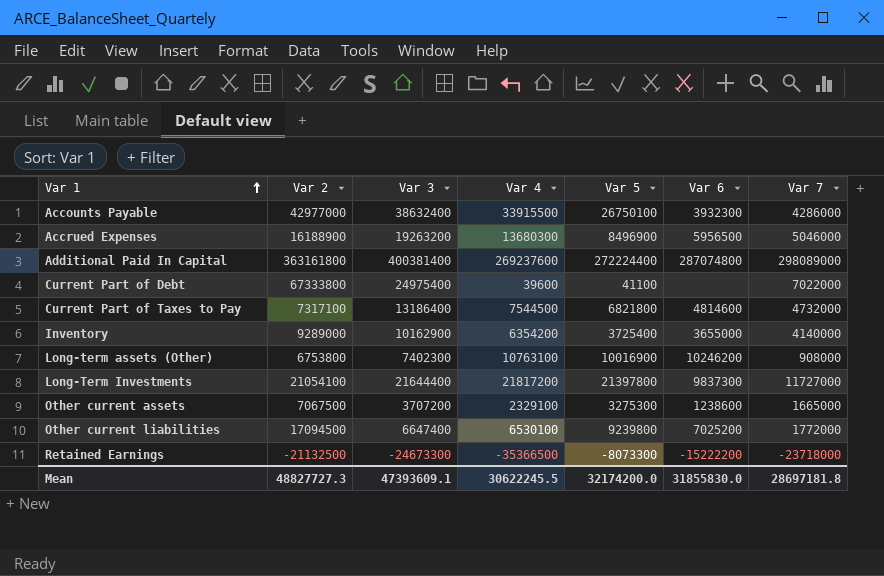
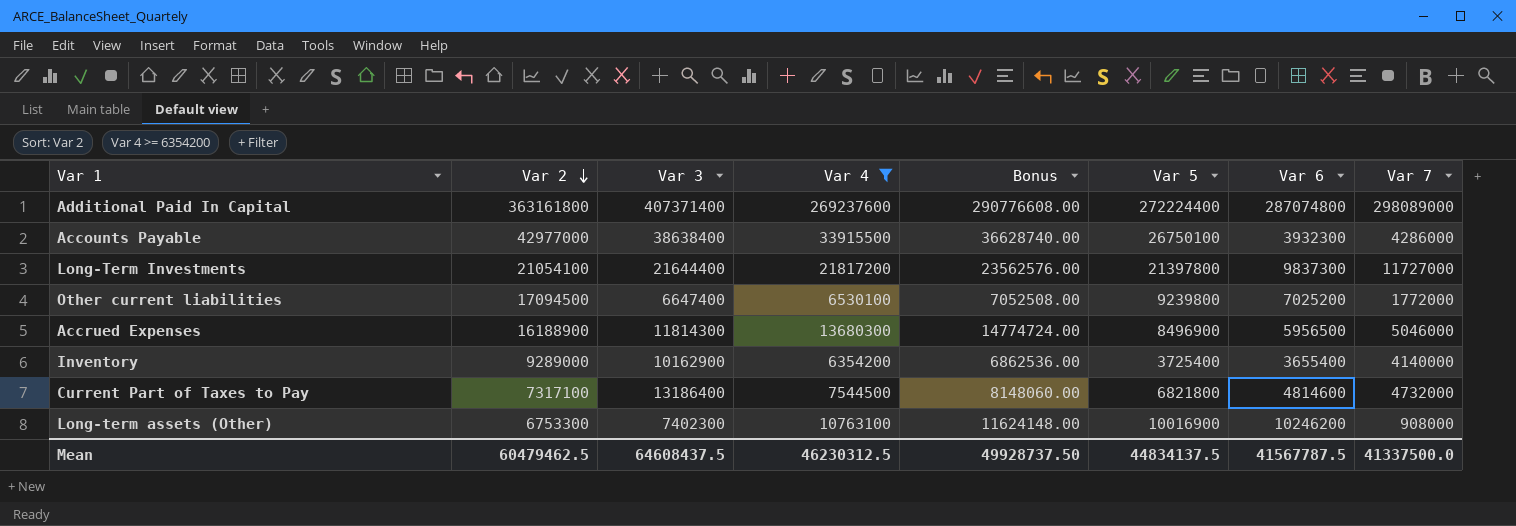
filter: none -> Var 4 >= 6354200
row order: Var 1 ascending -> Var 2 descending
column Bonus | formula: none -> [Var 4] * 1.08
Additional Paid In Capital | Var 3: 400381400 -> 407371400
Accounts Payable | Var 3: 38632400 -> 38638400
Accrued Expenses | Var 3: 19263200 -> 11814300
Inventory | Var 6: 3655000 -> 3655400
Long-term assets (Other) | Var 2: 6753800 -> 6753300
Mean | Var 2: 48827727.3 -> 60479462.5
Mean | Var 3: 47393609.1 -> 64608437.5
Mean | Var 4: 30622245.5 -> 46230312.5
Mean | Var 5: 32174200.0 -> 44834137.5
Mean | Var 6: 31855830.0 -> 41567787.5
Mean | Var 7: 28697181.8 -> 41337500.0

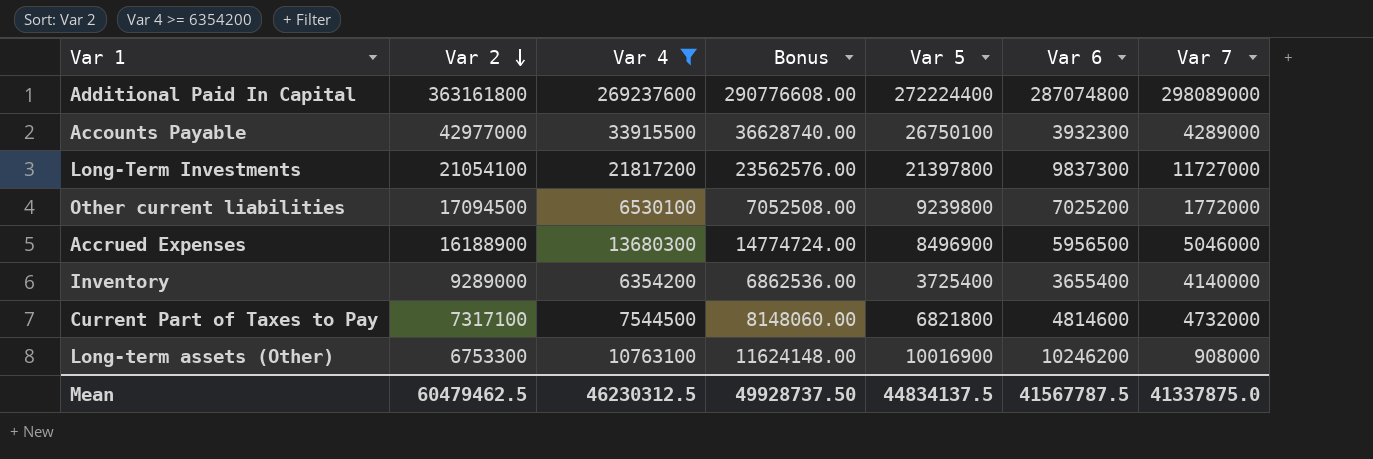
column Var 3 | position: 3 -> none
Accounts Payable | Var 7: 4286000 -> 4289000
Mean | Var 7: 41337500.0 -> 41337875.0

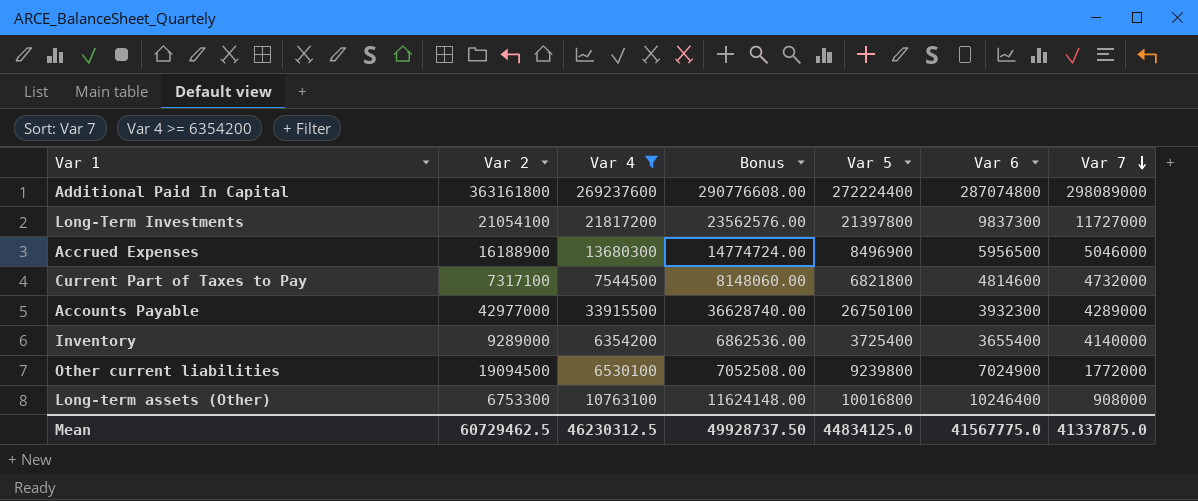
row order: Var 2 descending -> Var 7 descending
Other current liabilities | Var 2: 17094500 -> 19094500
Other current liabilities | Var 6: 7025200 -> 7024900
Long-term assets (Other) | Var 5: 10016900 -> 10016800
Long-term assets (Other) | Var 6: 10246200 -> 10246400
Mean | Var 2: 60479462.5 -> 60729462.5
Mean | Var 5: 44834137.5 -> 44834125.0
Mean | Var 6: 41567787.5 -> 41567775.0

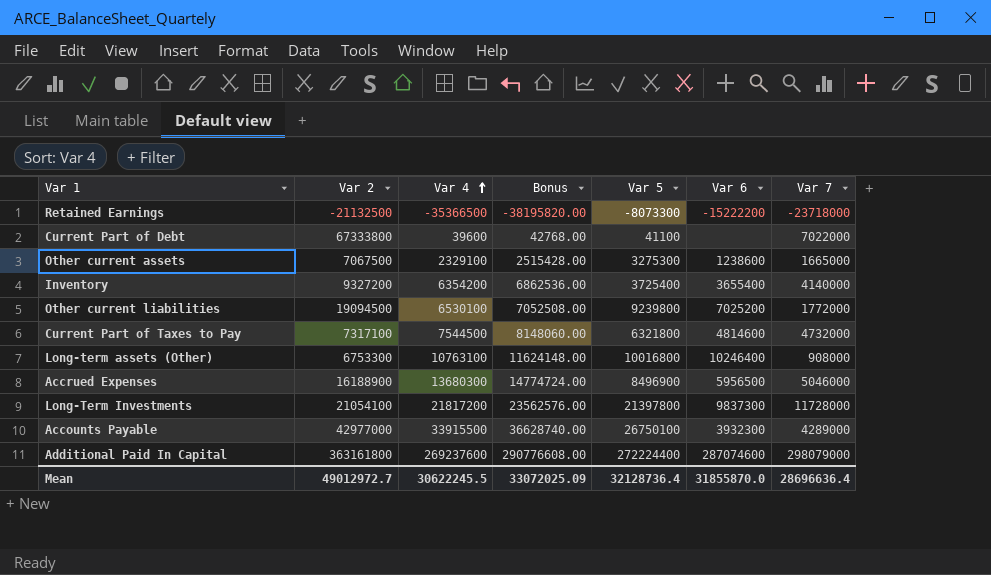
filter: Var 4 >= 6354200 -> none
row order: Var 7 descending -> Var 4 ascending
Inventory | Var 2: 9289000 -> 9327200
Other current liabilities | Var 6: 7024900 -> 7025200
Current Part of Taxes to Pay | Var 5: 6821800 -> 6321800
Long-Term Investments | Var 7: 11727000 -> 11728000
Additional Paid In Capital | Var 6: 287074800 -> 287074600
Additional Paid In Capital | Var 7: 298089000 -> 298079000
Mean | Var 2: 60729462.5 -> 49012972.7
Mean | Var 4: 46230312.5 -> 30622245.5
Mean | Bonus: 49928737.50 -> 33072025.09
Mean | Var 5: 44834125.0 -> 32128736.4
Mean | Var 6: 41567775.0 -> 31855870.0
Mean | Var 7: 41337875.0 -> 28696636.4

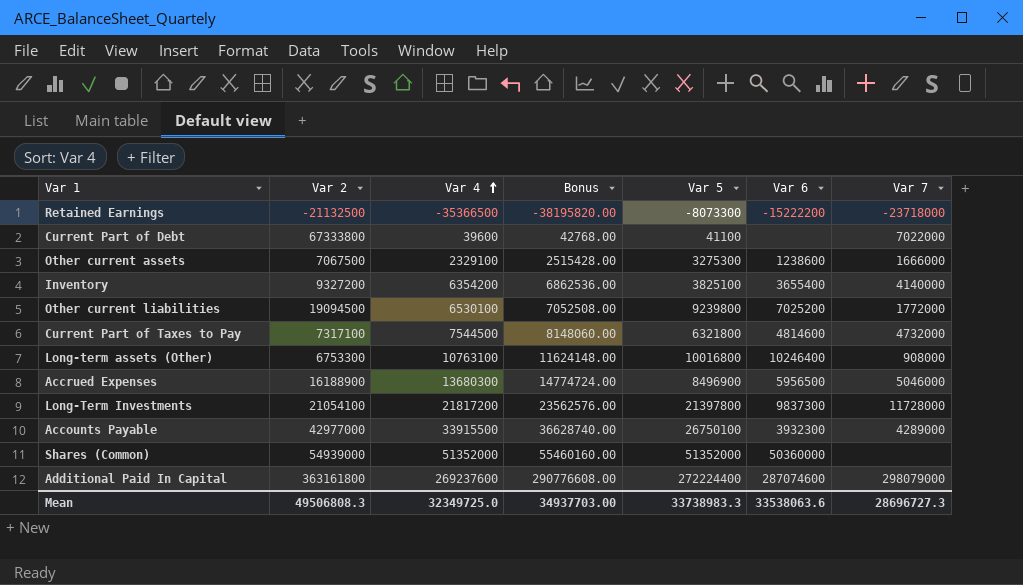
Other current assets | Var 7: 1665000 -> 1666000
Inventory | Var 5: 3725400 -> 3825100
row Shares (Common): none -> 54939000 | 51352000 | 55460160.00 | 51352000 | 50360000 | none
Mean | Var 2: 49012972.7 -> 49506808.3
Mean | Var 4: 30622245.5 -> 32349725.0
Mean | Bonus: 33072025.09 -> 34937703.00
Mean | Var 5: 32128736.4 -> 33738983.3
Mean | Var 6: 31855870.0 -> 33538063.6
Mean | Var 7: 28696636.4 -> 28696727.3

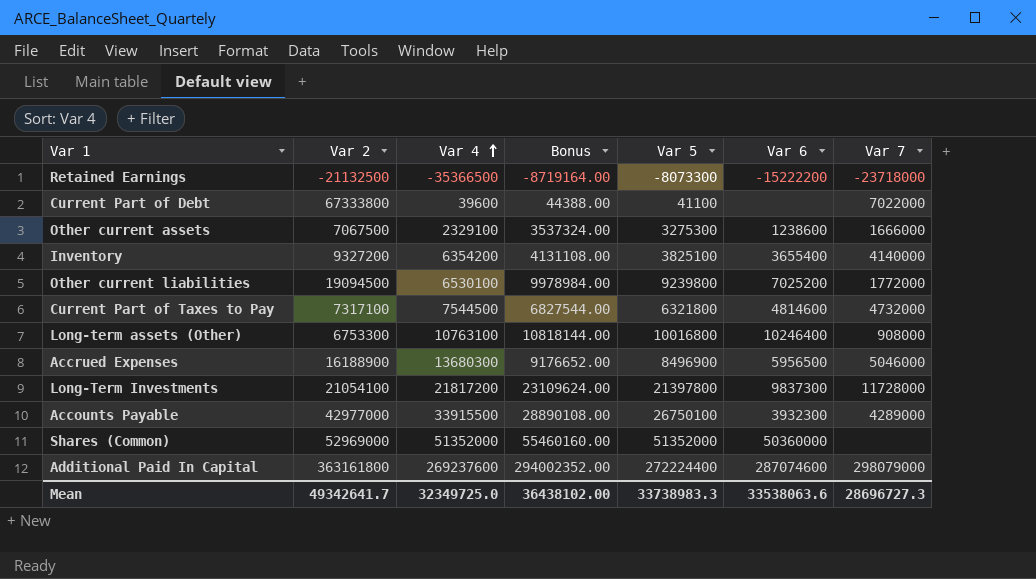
column Bonus | formula: [Var 4] * 1.08 -> [Var 5] * 1.08
Shares (Common) | Var 2: 54939000 -> 52969000
Mean | Var 2: 49506808.3 -> 49342641.7
Mean | Bonus: 34937703.00 -> 36438102.00

